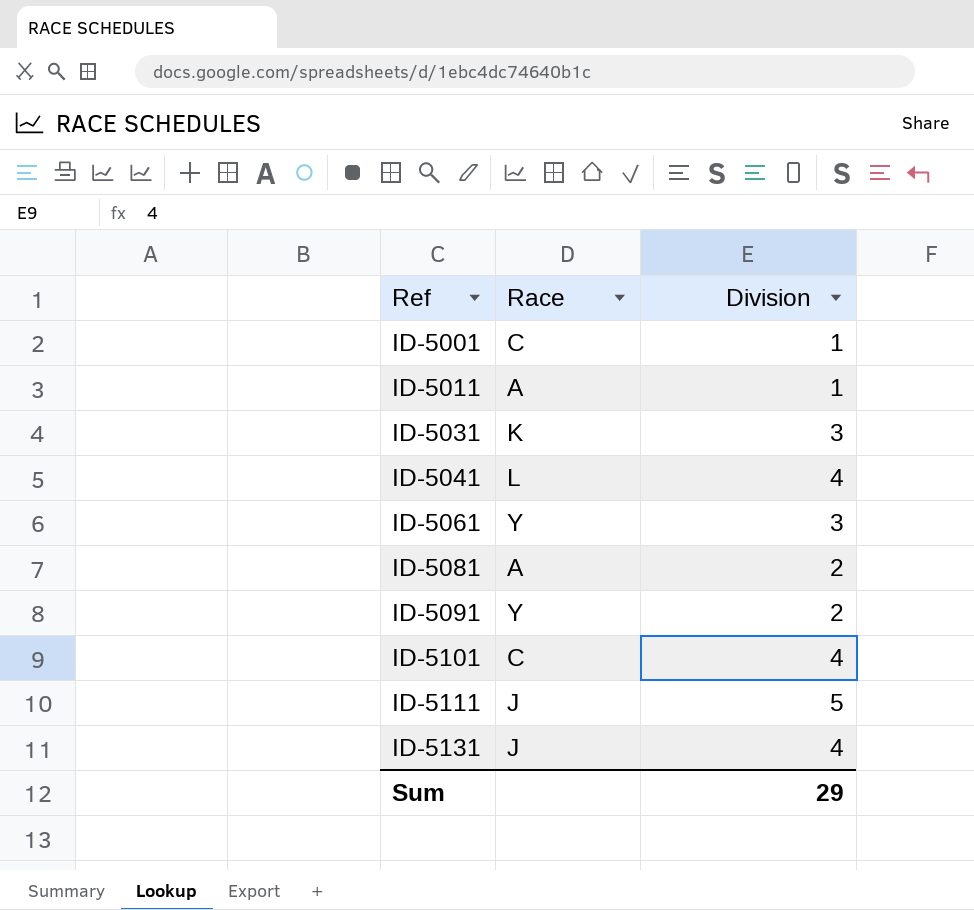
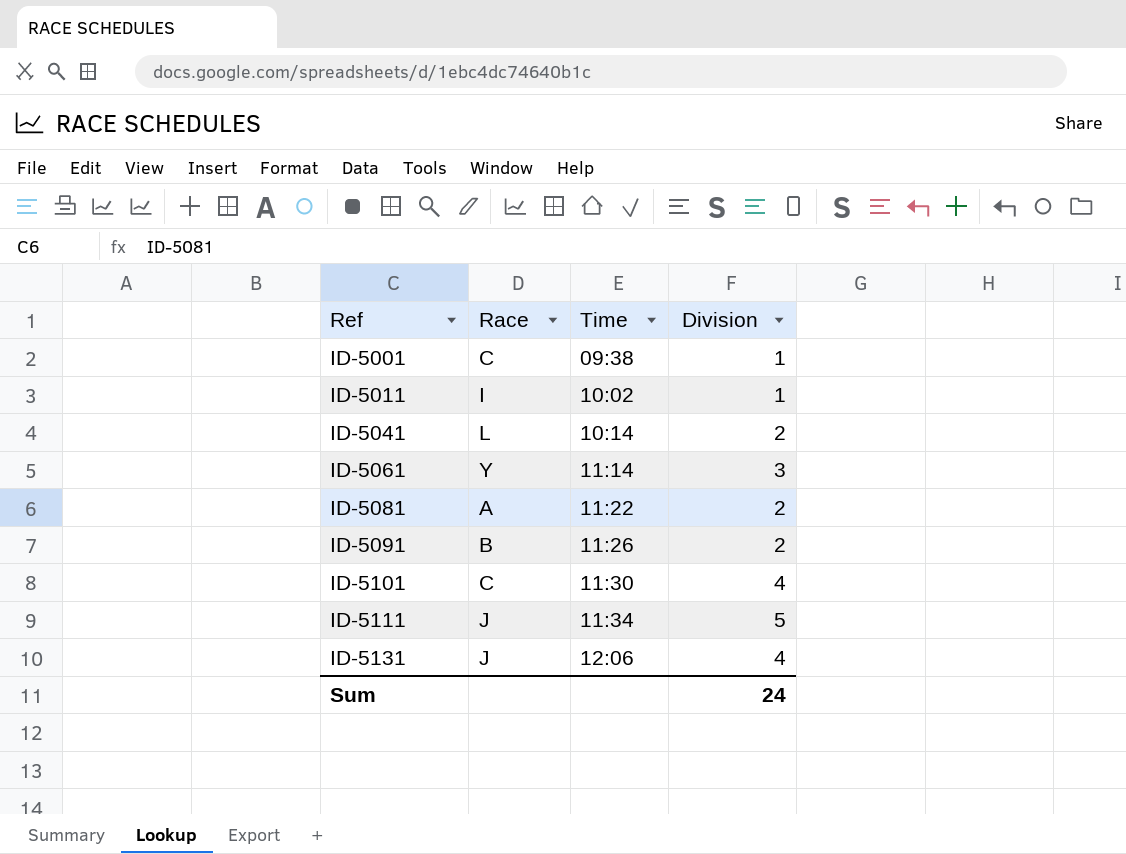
column Time | position: none -> 3
row ID-5031: K | 3 -> none
ID-5011 | Race: A -> I
ID-5041 | Division: 4 -> 2
ID-5091 | Race: Y -> B
Sum | Division: 29 -> 24

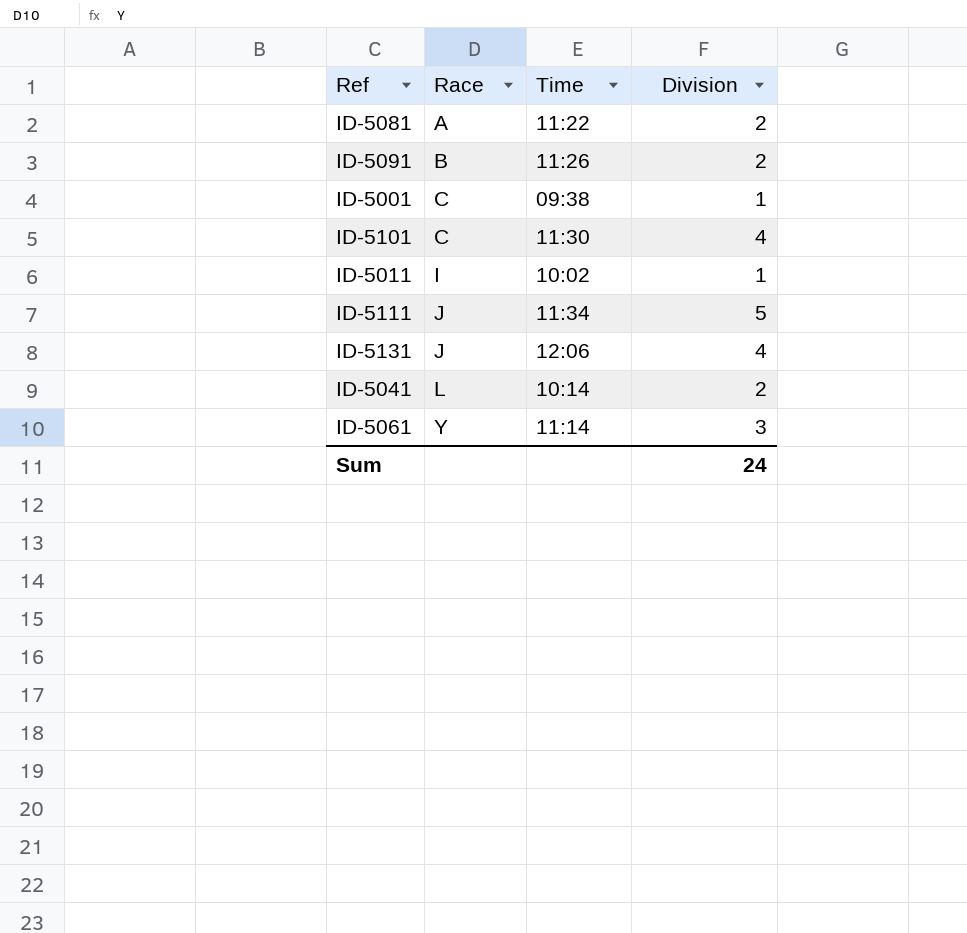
row order: Ref ascending -> Race ascending

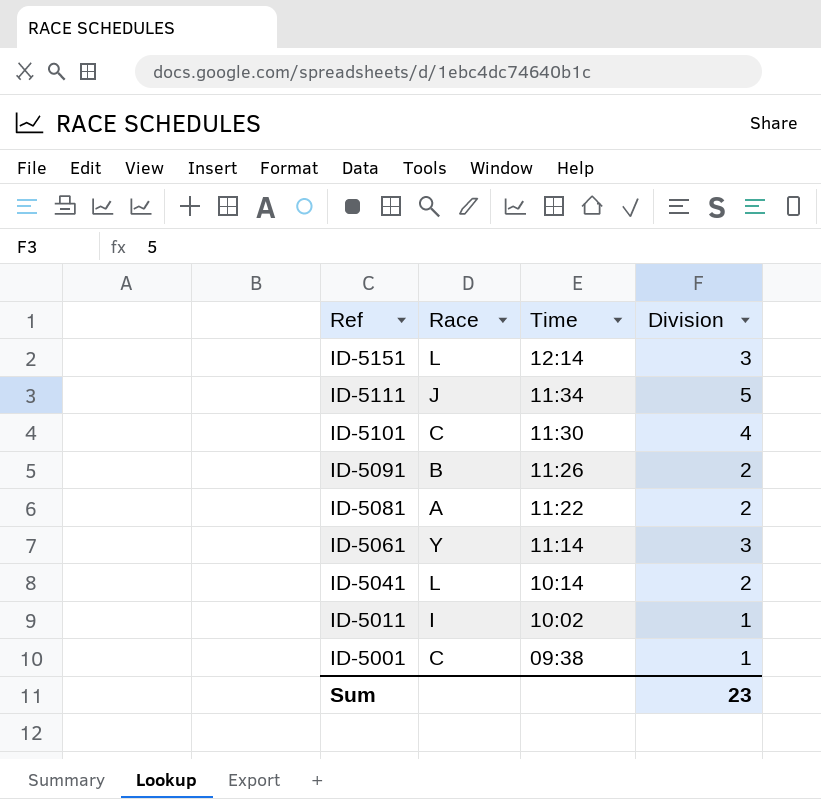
row order: Race ascending -> Ref descending
row ID-5131: J | 12:06 | 4 -> none
row ID-5151: none -> L | 12:14 | 3
Sum | Division: 24 -> 23

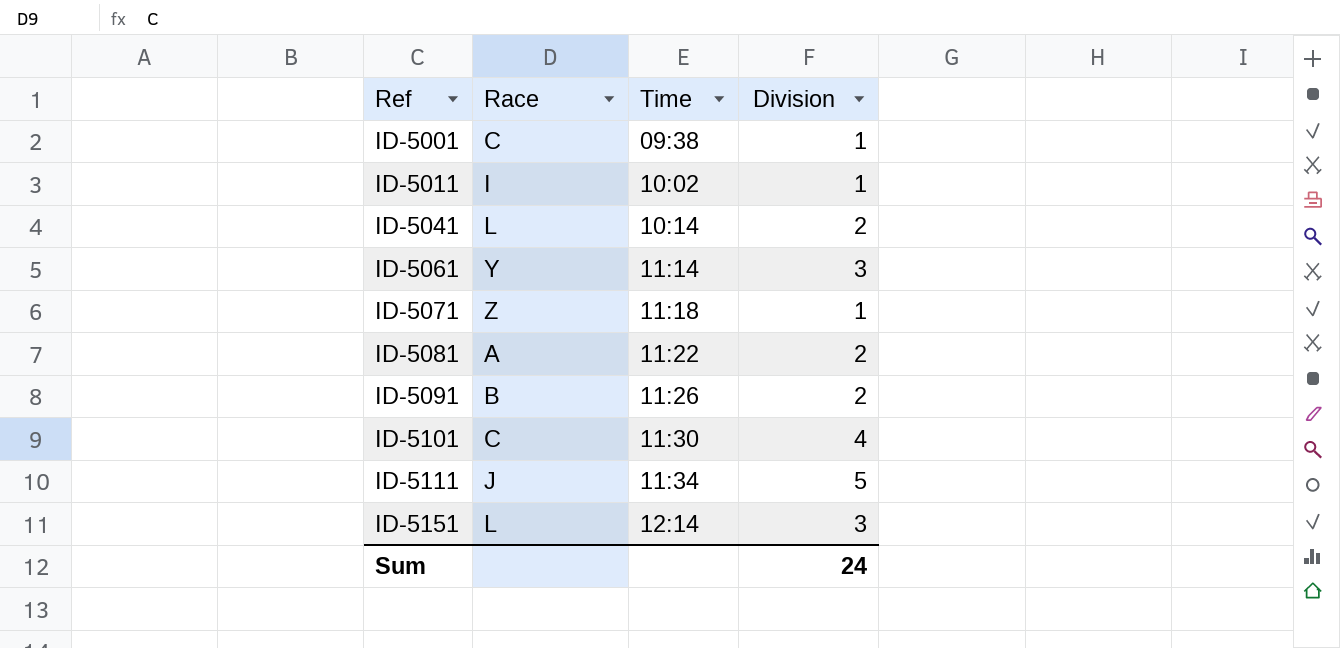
row order: Ref descending -> Ref ascending
row ID-5071: none -> Z | 11:18 | 1
Sum | Division: 23 -> 24

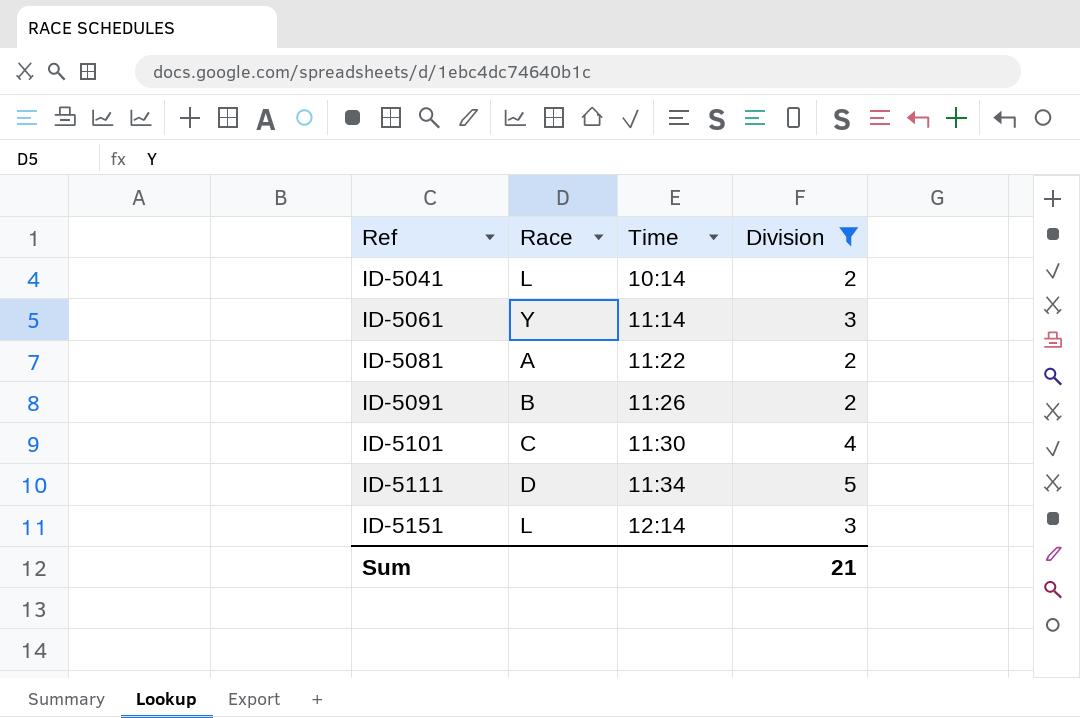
filter: none -> Division != 1
ID-5111 | Race: J -> D
Sum | Division: 24 -> 21

